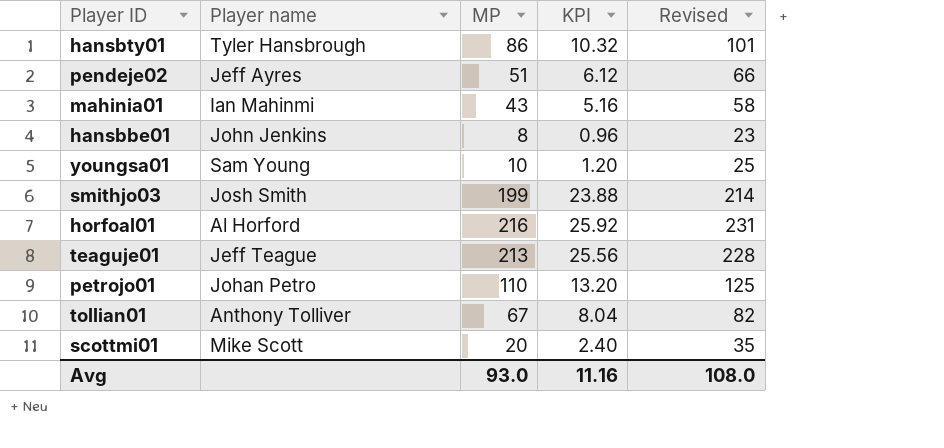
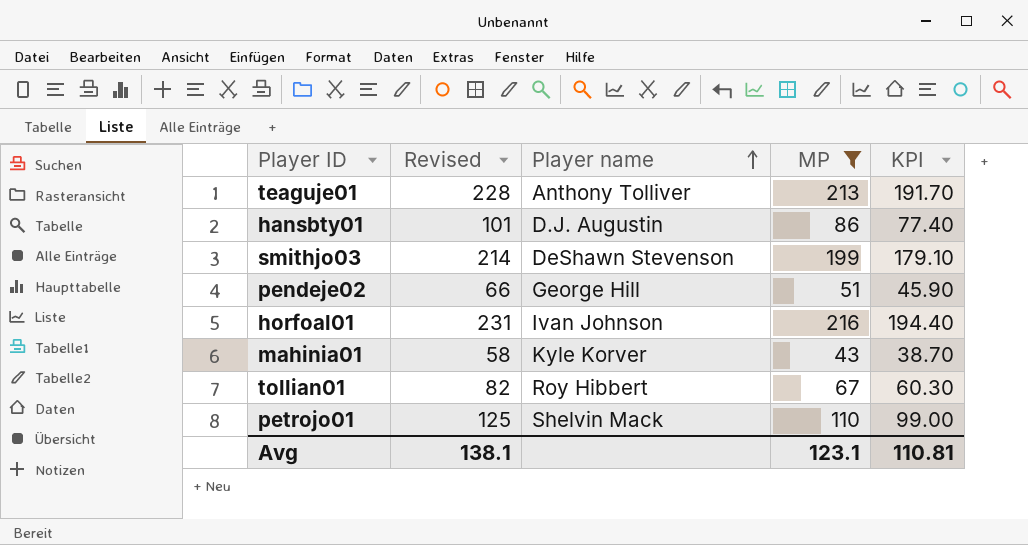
filter: none -> MP >= 43
row order: none -> Player name ascending
column Revised | position: 5 -> 2
column KPI | formula: [MP] * 0.12 -> [MP] * 0.9
teaguje01 | Player name: Jeff Teague -> Anthony Tolliver
hansbty01 | Player name: Tyler Hansbrough -> D.J. Augustin
smithjo03 | Player name: Josh Smith -> DeShawn Stevenson
pendeje02 | Player name: Jeff Ayres -> George Hill
horfoal01 | Player name: Al Horford -> Ivan Johnson
mahinia01 | Player name: Ian Mahinmi -> Kyle Korver
tollian01 | Player name: Anthony Tolliver -> Roy Hibbert
petrojo01 | Player name: Johan Petro -> Shelvin Mack
Avg | Revised: 108.0 -> 138.1
Avg | MP: 93.0 -> 123.1
Avg | KPI: 11.16 -> 110.81

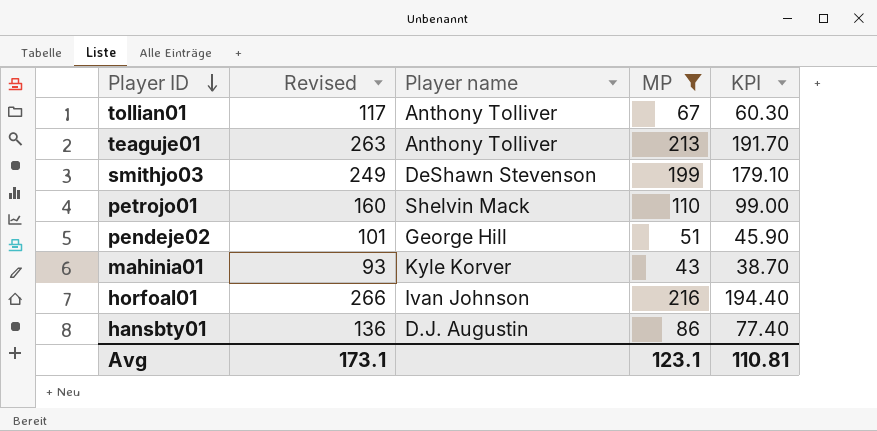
row order: Player name ascending -> Player ID descending
column Revised | formula: [MP] + 15 -> [MP] + 50
tollian01 | Player name: Roy Hibbert -> Anthony Tolliver
Avg | Revised: 138.1 -> 173.1

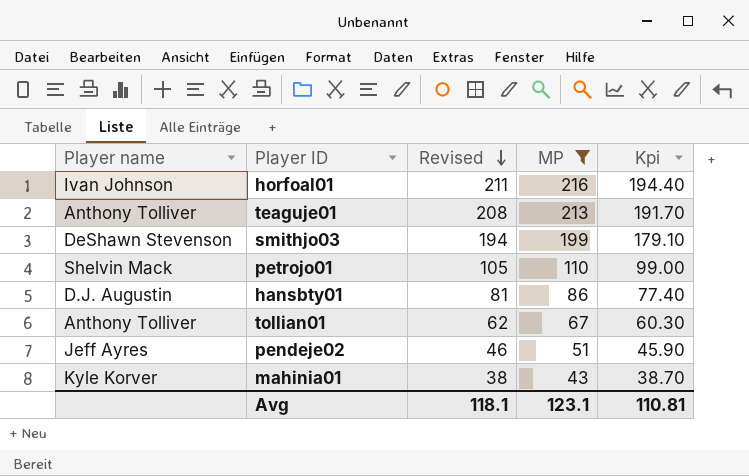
row order: Player ID descending -> Revised descending
column Player name | position: 3 -> 1
column Revised | formula: [MP] + 50 -> [MP] - 5
column name: KPI -> Kpi
pendeje02 | Player name: George Hill -> Jeff Ayres
Avg | Revised: 173.1 -> 118.1

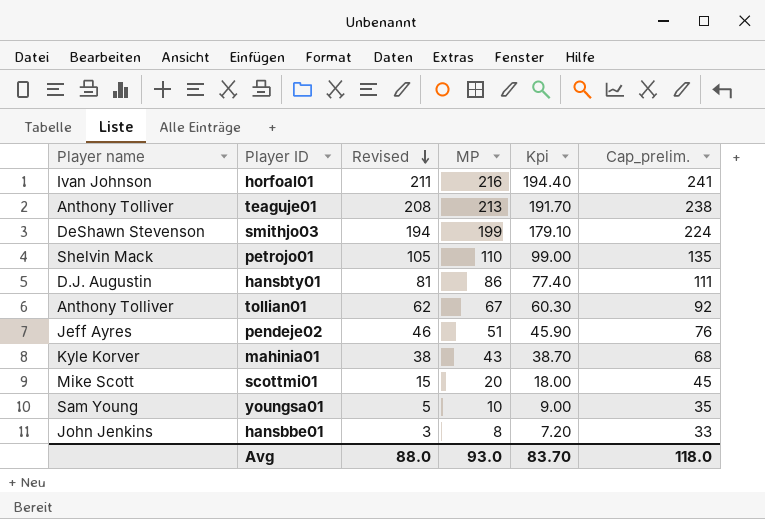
filter: MP >= 43 -> none
column Cap_prelim. | formula: none -> [MP] + 25
Avg | Revised: 118.1 -> 88.0
Avg | MP: 123.1 -> 93.0
Avg | Kpi: 110.81 -> 83.70

